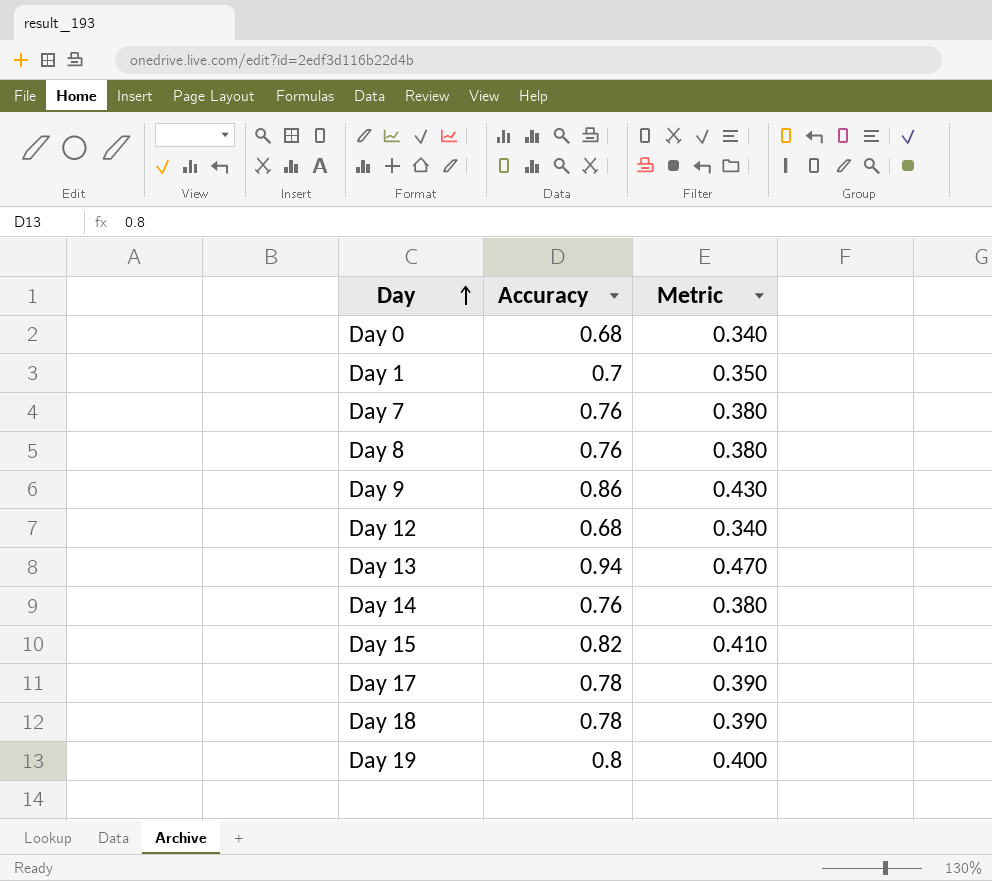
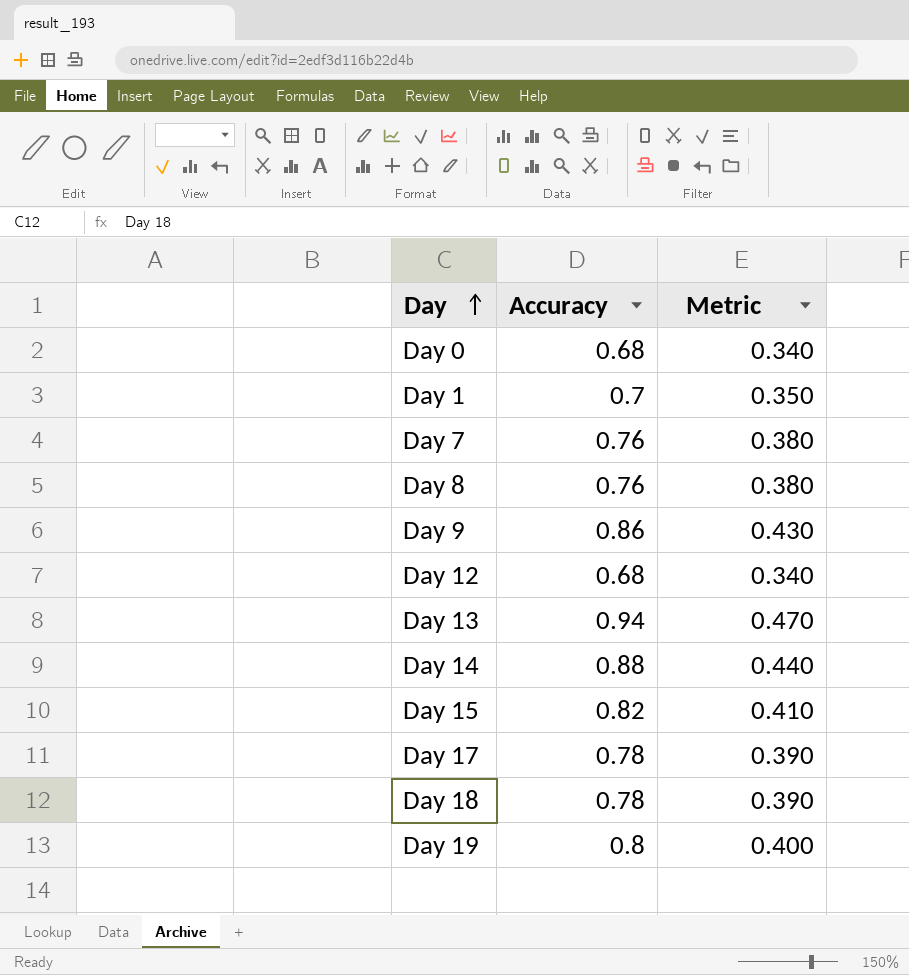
Day 14 | Accuracy: 0.76 -> 0.88
Day 14 | Metric: 0.380 -> 0.440

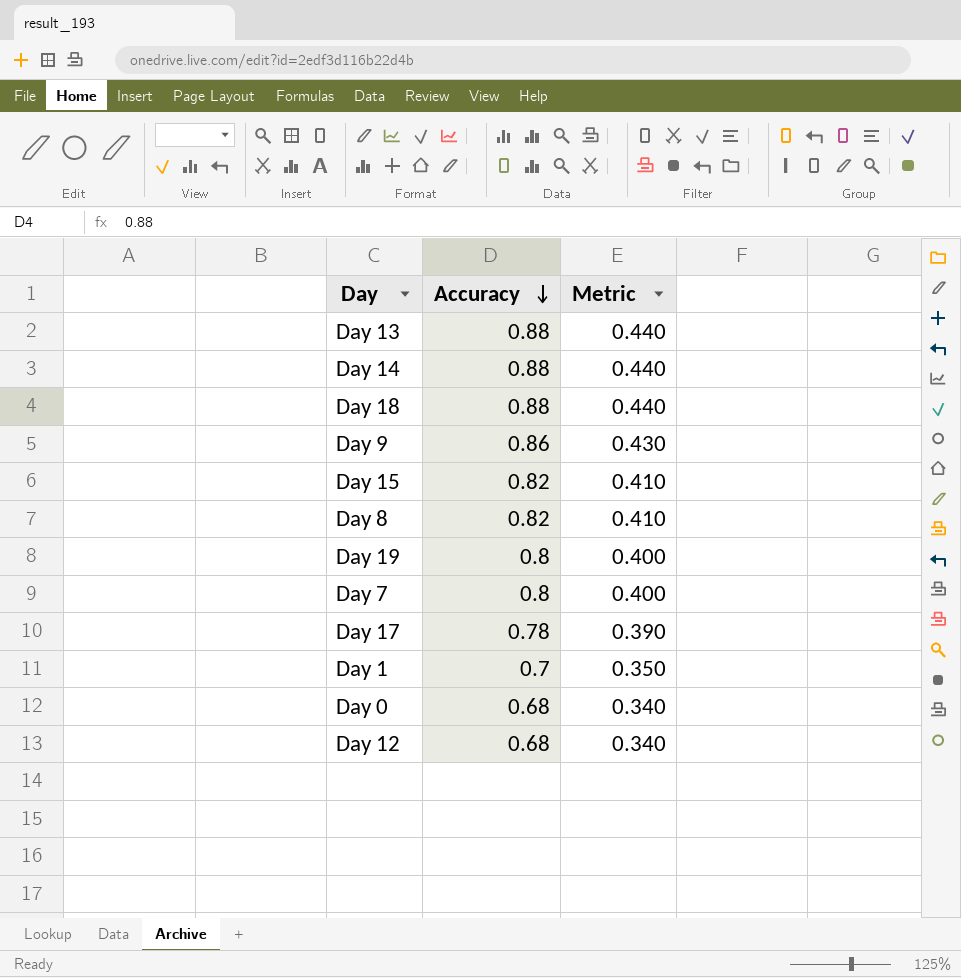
row order: Day ascending -> Accuracy descending
Day 13 | Accuracy: 0.94 -> 0.88
Day 13 | Metric: 0.470 -> 0.440
Day 18 | Accuracy: 0.78 -> 0.88
Day 18 | Metric: 0.390 -> 0.440
Day 8 | Accuracy: 0.76 -> 0.82
Day 8 | Metric: 0.380 -> 0.410
Day 7 | Accuracy: 0.76 -> 0.8
Day 7 | Metric: 0.380 -> 0.400

